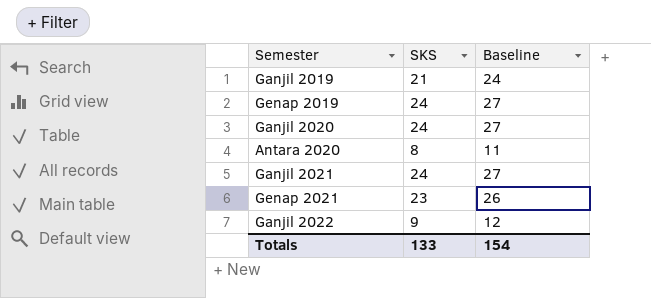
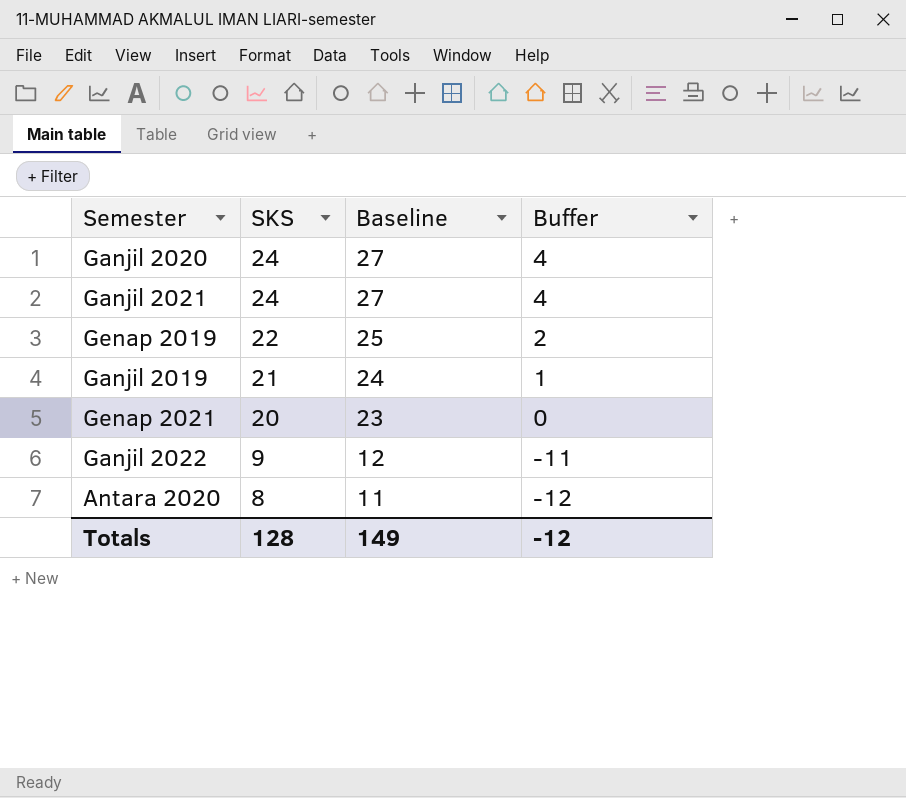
row order: none -> SKS descending
column Buffer | formula: none -> [SKS] - 20
Genap 2019 | SKS: 24 -> 22
Genap 2019 | Baseline: 27 -> 25
Genap 2021 | SKS: 23 -> 20
Genap 2021 | Baseline: 26 -> 23
Totals | SKS: 133 -> 128
Totals | Baseline: 154 -> 149

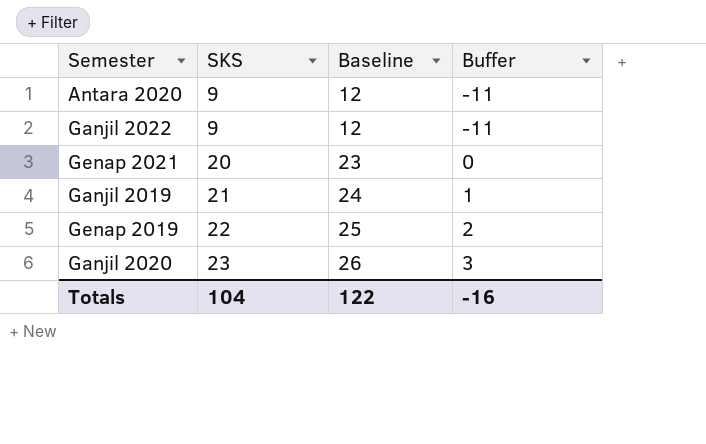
row order: SKS descending -> SKS ascending
row Ganjil 2021: 24 | 27 | 4 -> none
Antara 2020 | SKS: 8 -> 9
Antara 2020 | Baseline: 11 -> 12
Antara 2020 | Buffer: -12 -> -11
Ganjil 2020 | SKS: 24 -> 23
Ganjil 2020 | Baseline: 27 -> 26
Ganjil 2020 | Buffer: 4 -> 3
Totals | SKS: 128 -> 104
Totals | Baseline: 149 -> 122
Totals | Buffer: -12 -> -16

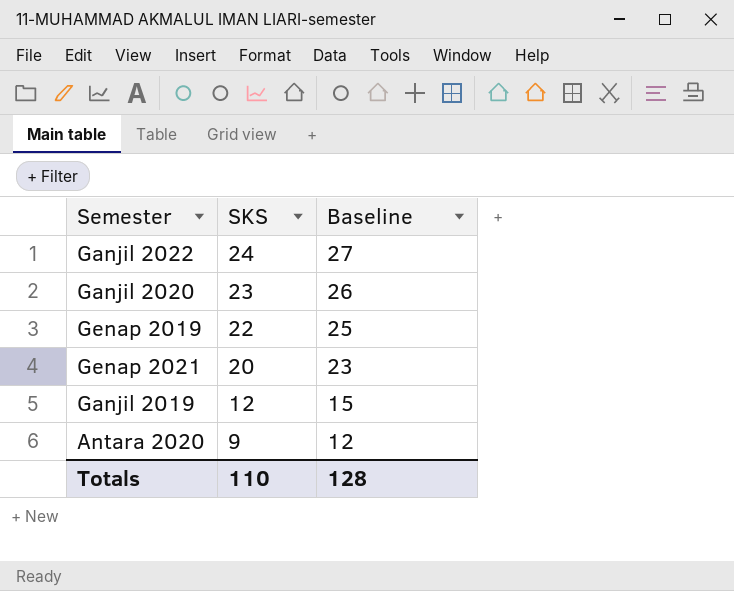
row order: SKS ascending -> SKS descending
column Buffer | formula: [SKS] - 20 -> none
Ganjil 2022 | SKS: 9 -> 24
Ganjil 2022 | Baseline: 12 -> 27
Ganjil 2019 | SKS: 21 -> 12
Ganjil 2019 | Baseline: 24 -> 15
Totals | SKS: 104 -> 110
Totals | Baseline: 122 -> 128

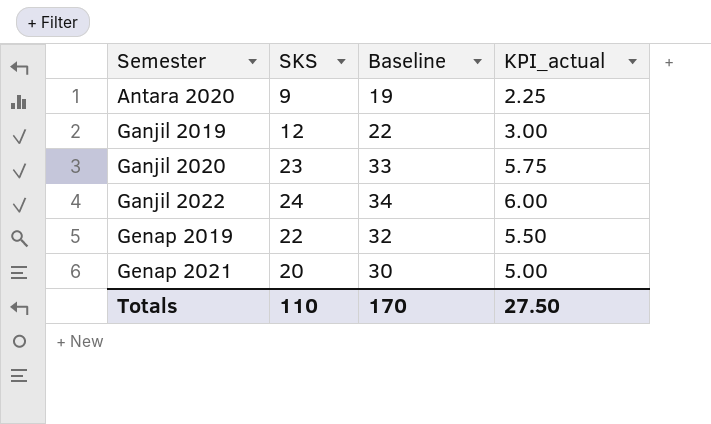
row order: SKS descending -> Semester ascending
column Baseline | formula: [SKS] + 3 -> [SKS] + 10
column KPI_actual | formula: none -> [SKS] * 0.25
Totals | Baseline: 128 -> 170

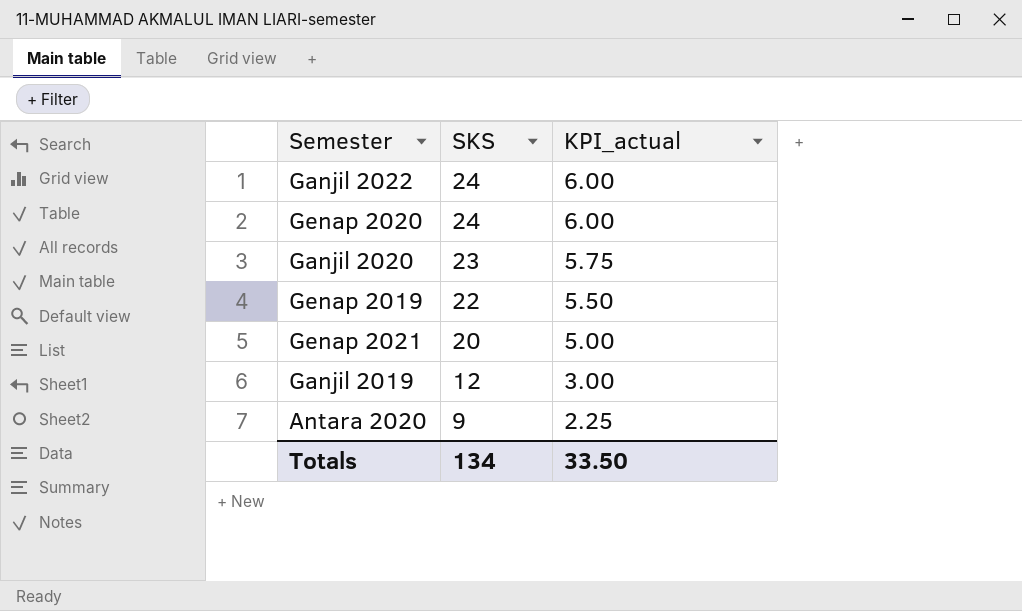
row order: Semester ascending -> SKS descending
column Baseline | formula: [SKS] + 10 -> none
row Genap 2020: none -> 24 | 6.00
Totals | SKS: 110 -> 134
Totals | KPI_actual: 27.50 -> 33.50

